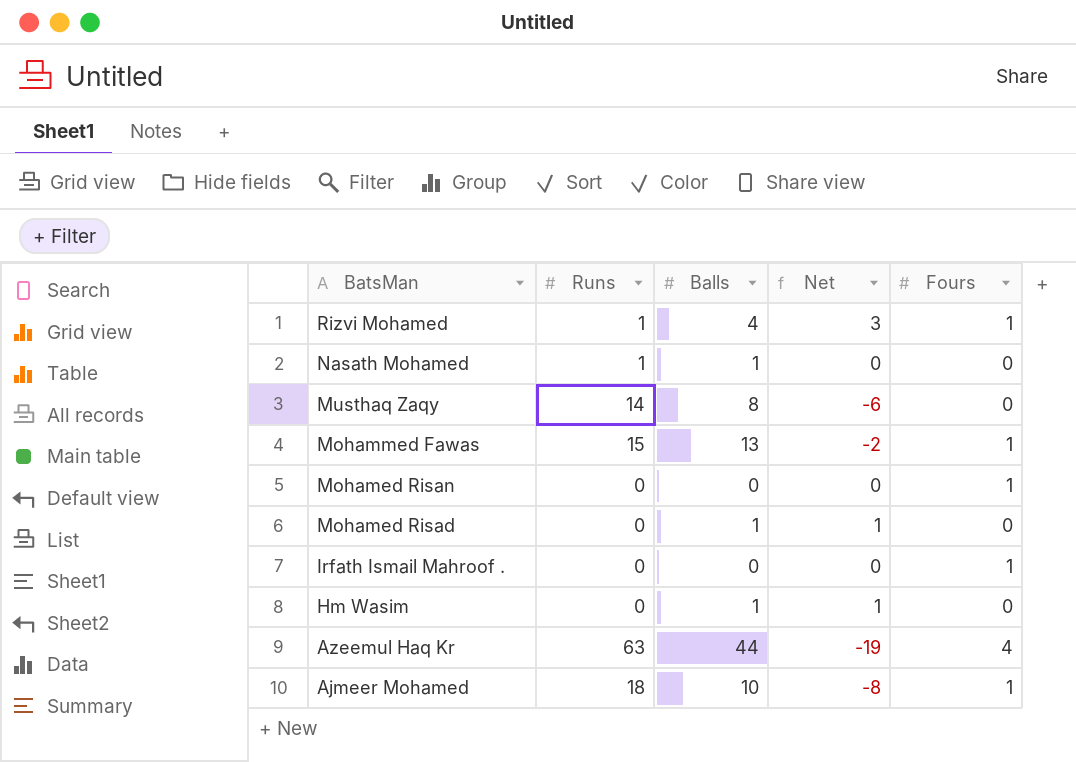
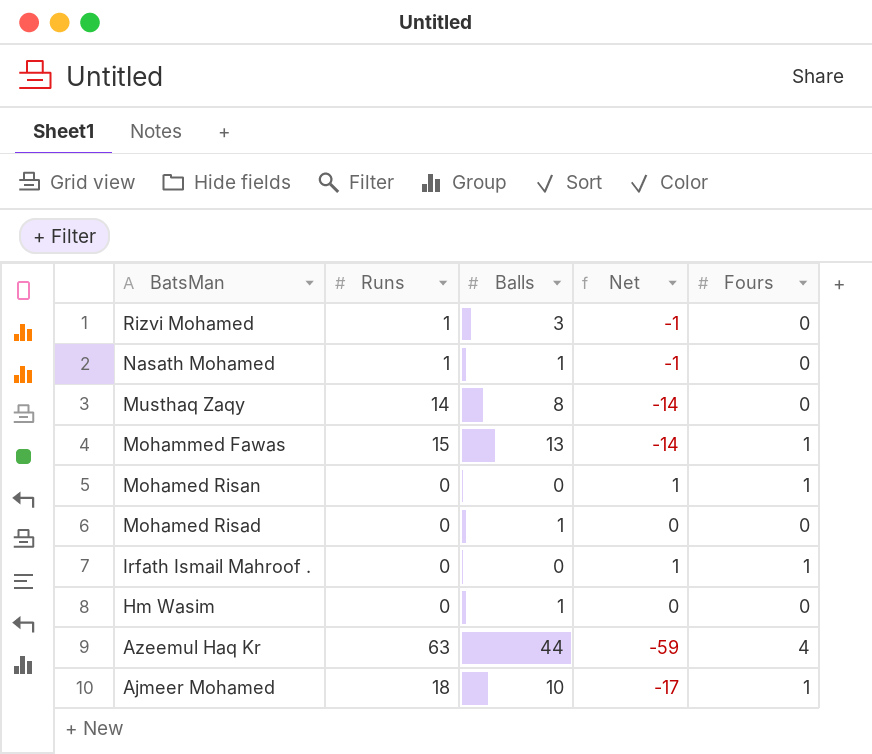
column Net | formula: [Balls] - [Runs] -> [Fours] - [Runs]
Rizvi Mohamed | Balls: 4 -> 3
Rizvi Mohamed | Fours: 1 -> 0

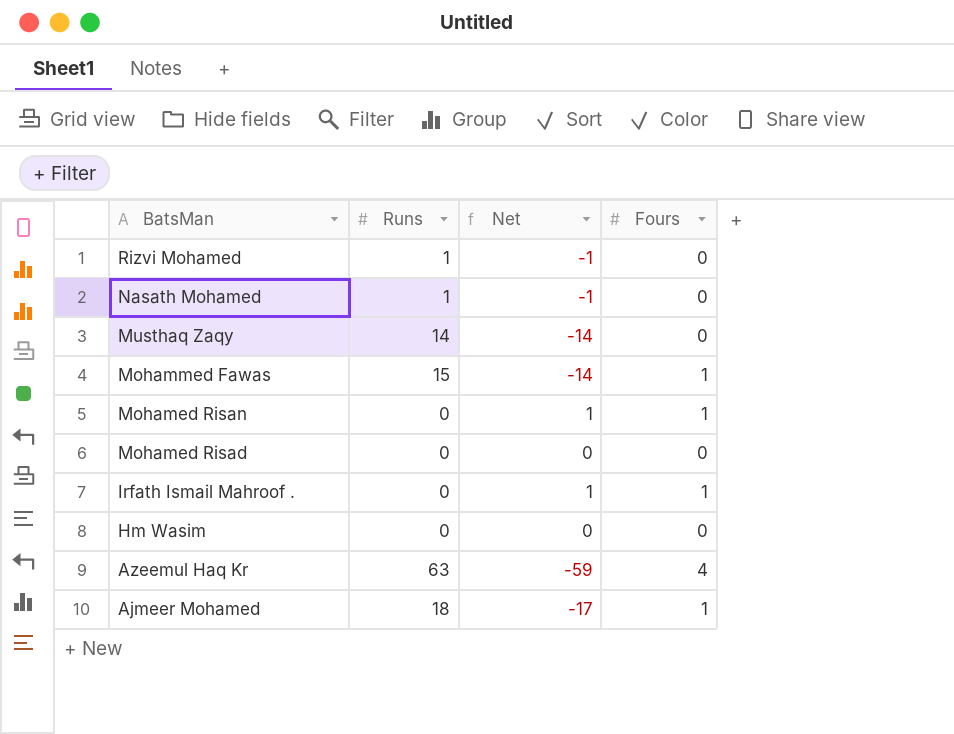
column Balls | position: 3 -> none

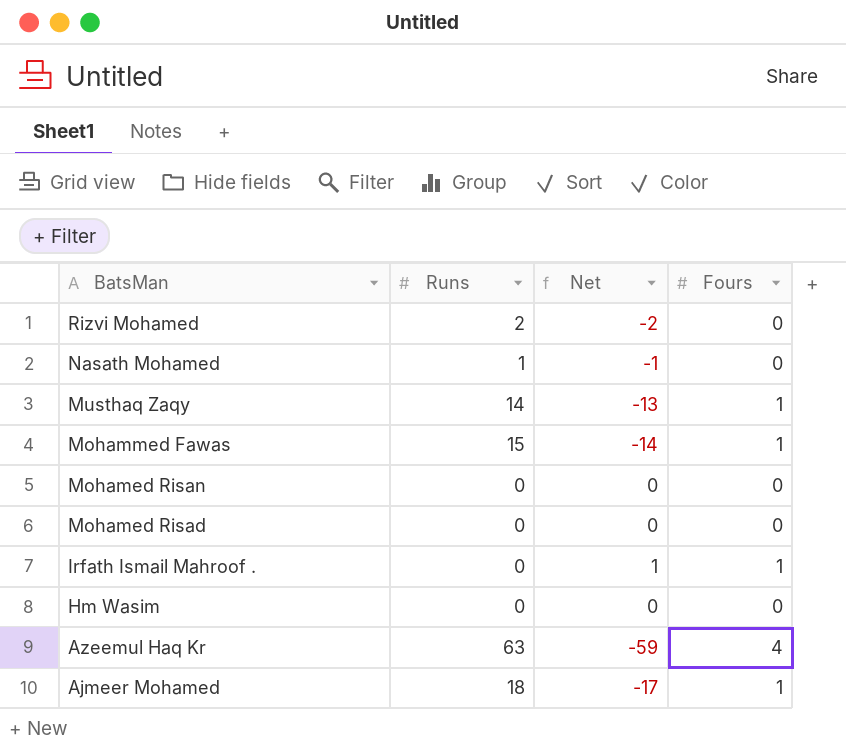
Rizvi Mohamed | Runs: 1 -> 2
Rizvi Mohamed | Net: -1 -> -2
Musthaq Zaqy | Net: -14 -> -13
Musthaq Zaqy | Fours: 0 -> 1
Mohamed Risan | Net: 1 -> 0
Mohamed Risan | Fours: 1 -> 0

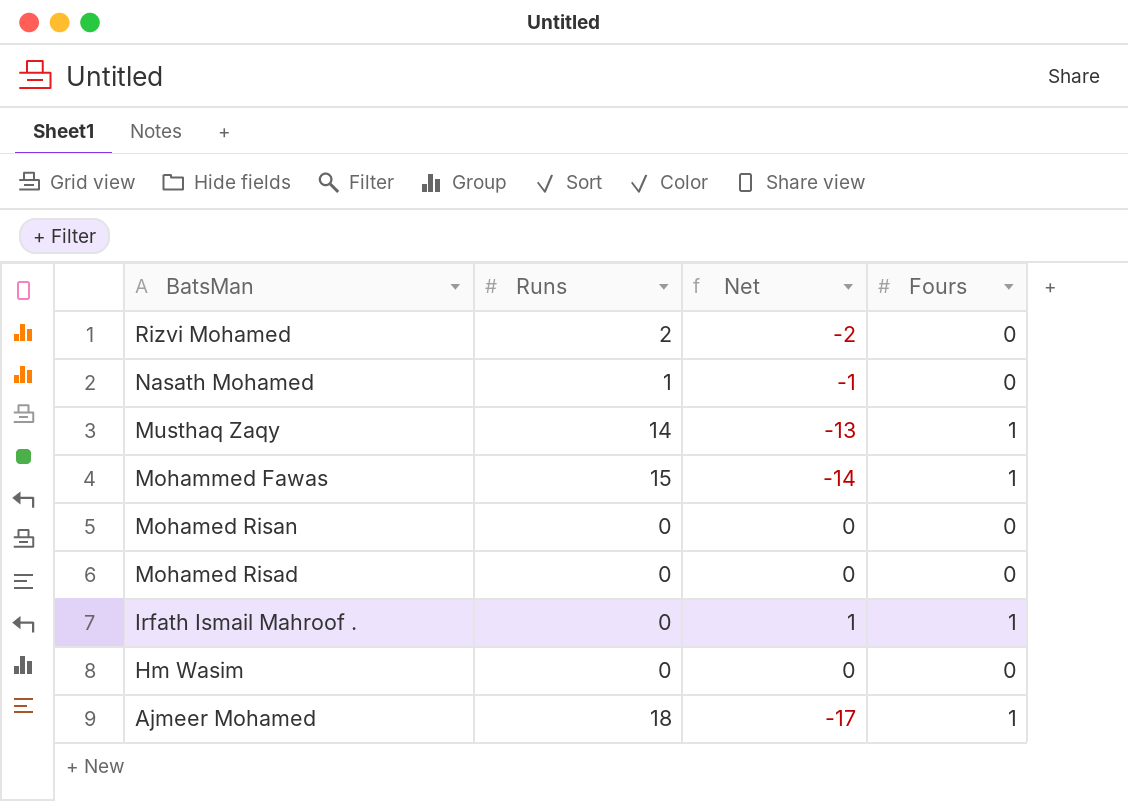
row Azeemul Haq Kr: 63 | -59 | 4 -> none

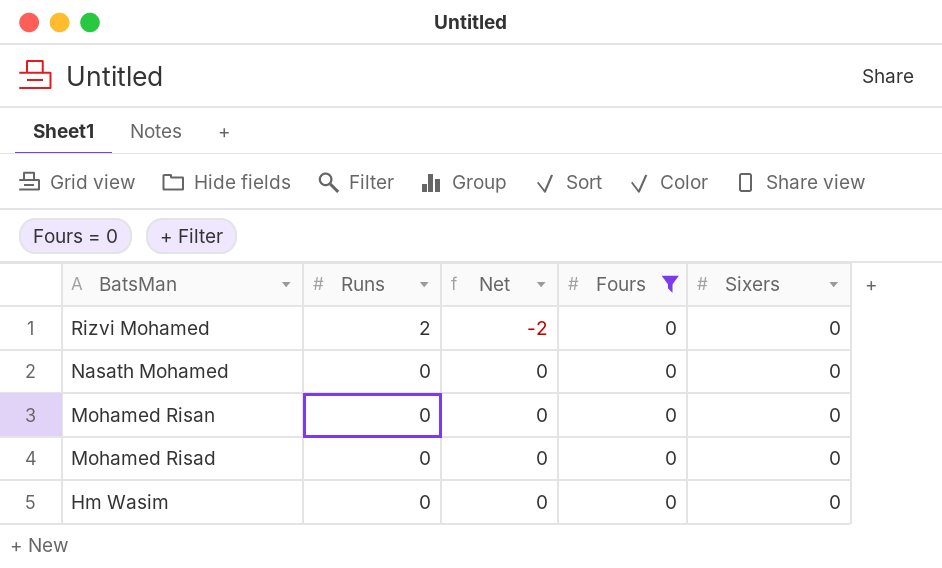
filter: none -> Fours = 0
column Sixers | position: none -> 5
Nasath Mohamed | Runs: 1 -> 0
Nasath Mohamed | Net: -1 -> 0

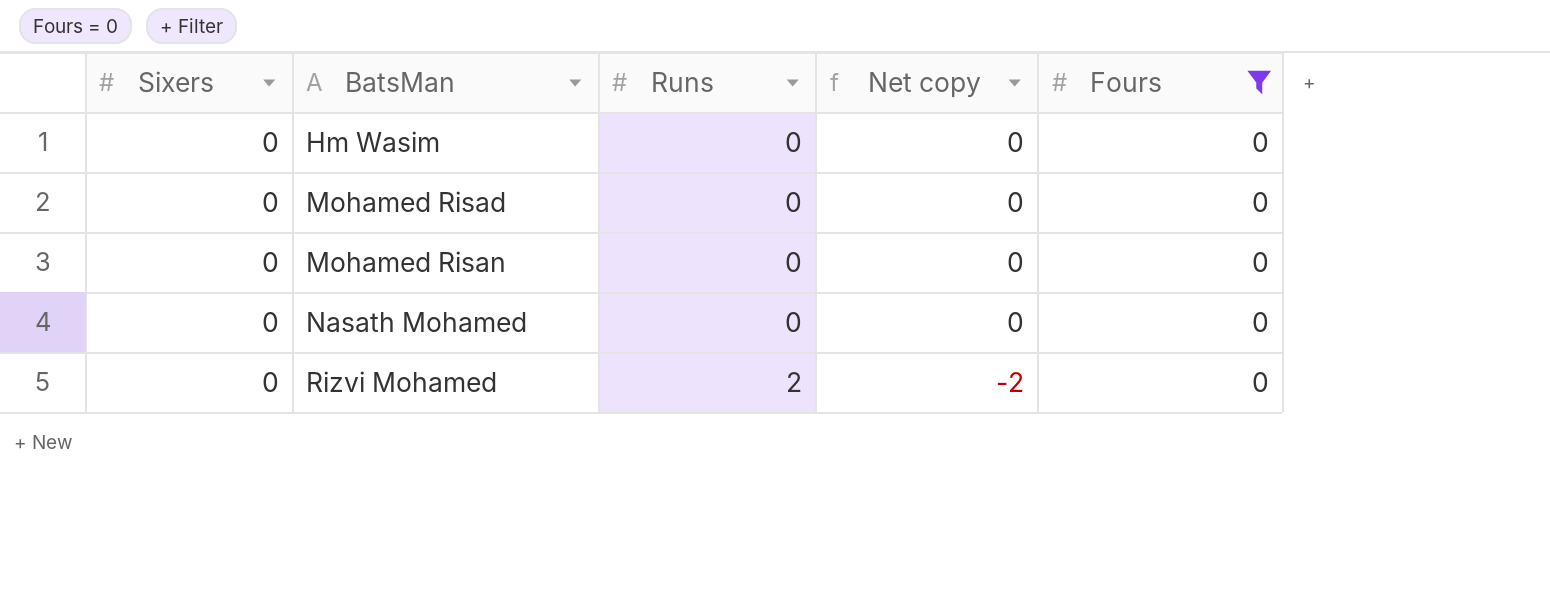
row order: BatsMan descending -> BatsMan ascending
column Sixers | position: 5 -> 1
column name: Net -> Net copy

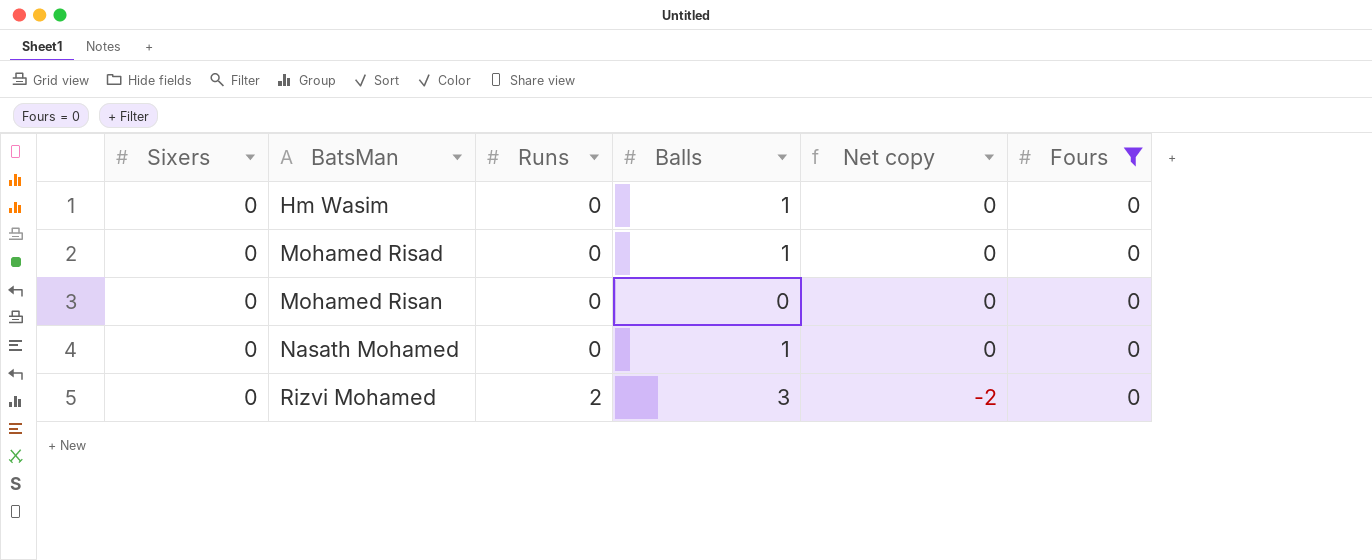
column Balls | position: none -> 4

